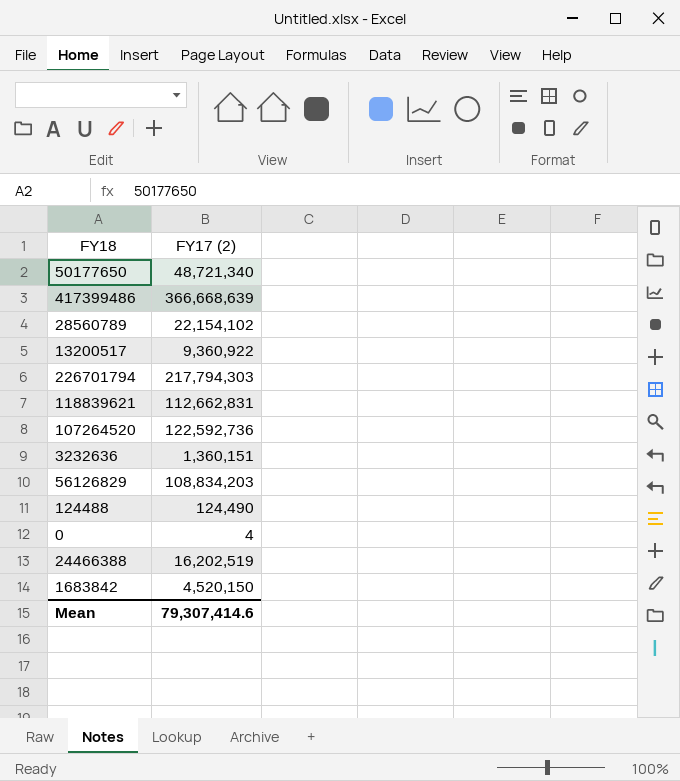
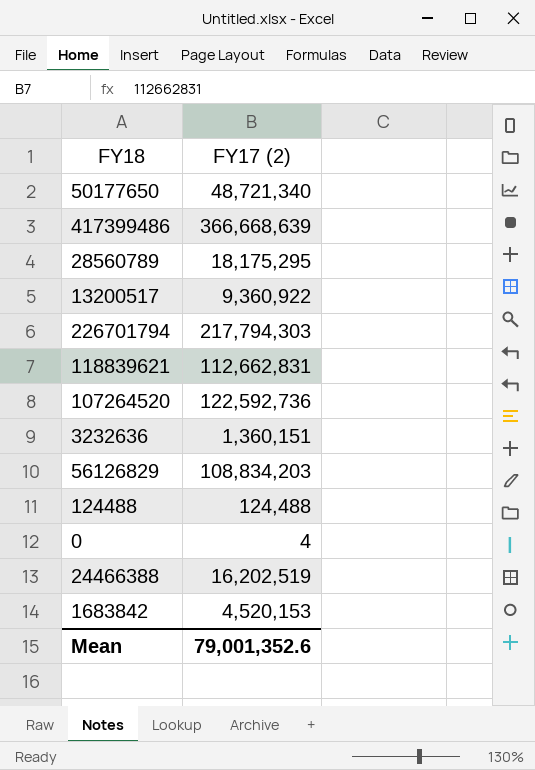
28560789 | FY17 (2): 22,154,102 -> 18,175,295
124488 | FY17 (2): 124,490 -> 124,488
1683842 | FY17 (2): 4,520,150 -> 4,520,153
Mean | FY17 (2): 79,307,414.6 -> 79,001,352.6

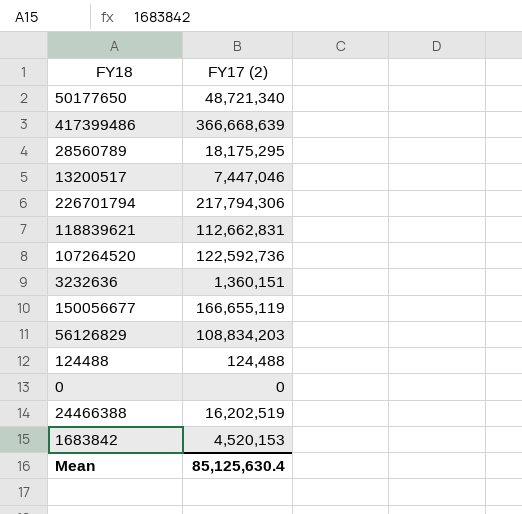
13200517 | FY17 (2): 9,360,922 -> 7,447,046
226701794 | FY17 (2): 217,794,303 -> 217,794,306
row 150056677: none -> 166,655,119
0 | FY17 (2): 4 -> 0
Mean | FY17 (2): 79,001,352.6 -> 85,125,630.4

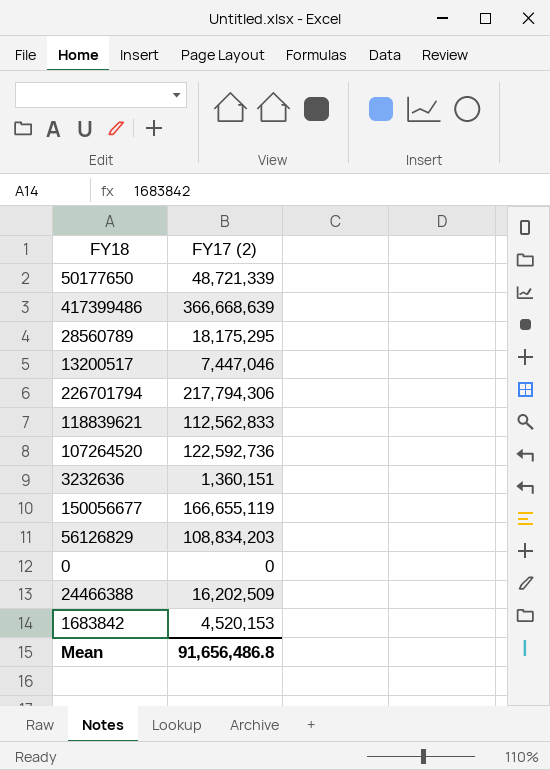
row 124488: 124,488 -> none
50177650 | FY17 (2): 48,721,340 -> 48,721,339
118839621 | FY17 (2): 112,662,831 -> 112,562,833
24466388 | FY17 (2): 16,202,519 -> 16,202,509
Mean | FY17 (2): 85,125,630.4 -> 91,656,486.8

